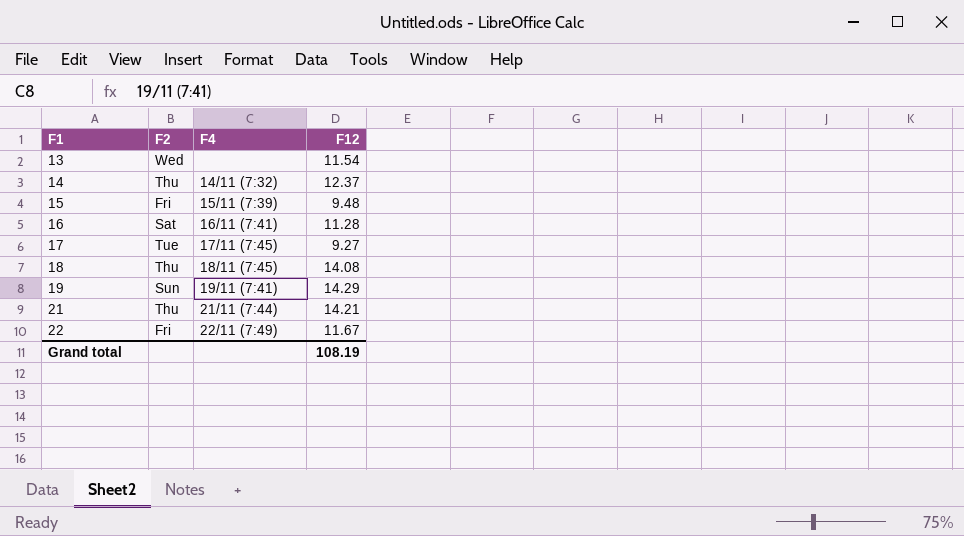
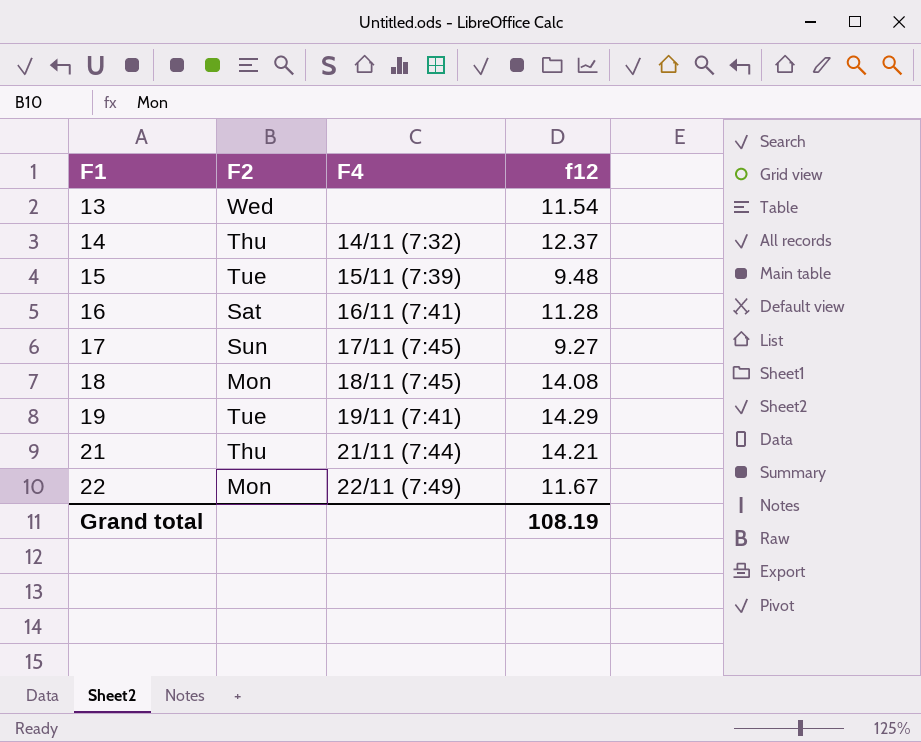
column name: F12 -> f12
15 | F2: Fri -> Tue
17 | F2: Tue -> Sun
18 | F2: Thu -> Mon
19 | F2: Sun -> Tue
22 | F2: Fri -> Mon

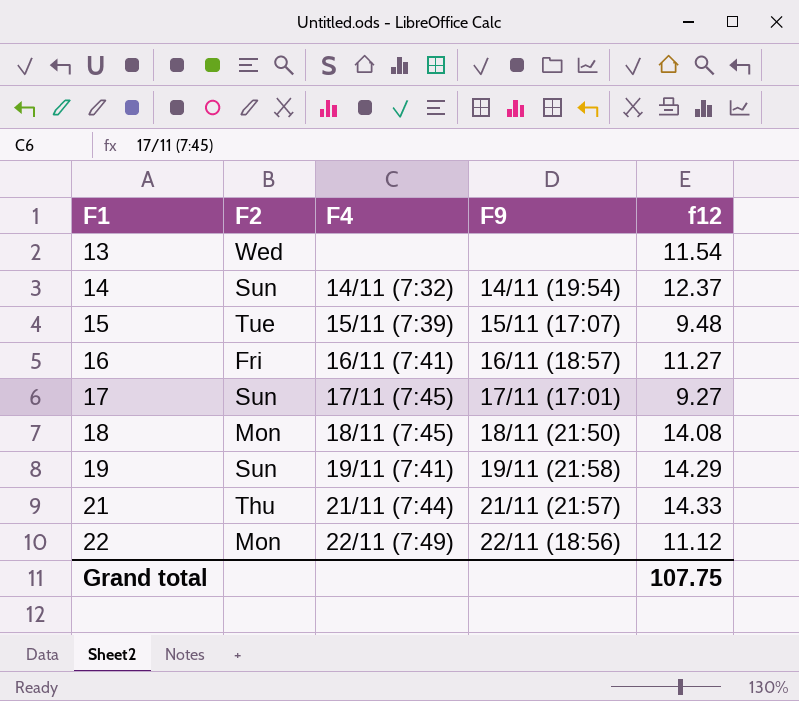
column F9 | position: none -> 4
14 | F2: Thu -> Sun
16 | F2: Sat -> Fri
16 | f12: 11.28 -> 11.27
19 | F2: Tue -> Sun
21 | f12: 14.21 -> 14.33
22 | f12: 11.67 -> 11.12
Grand total | f12: 108.19 -> 107.75

